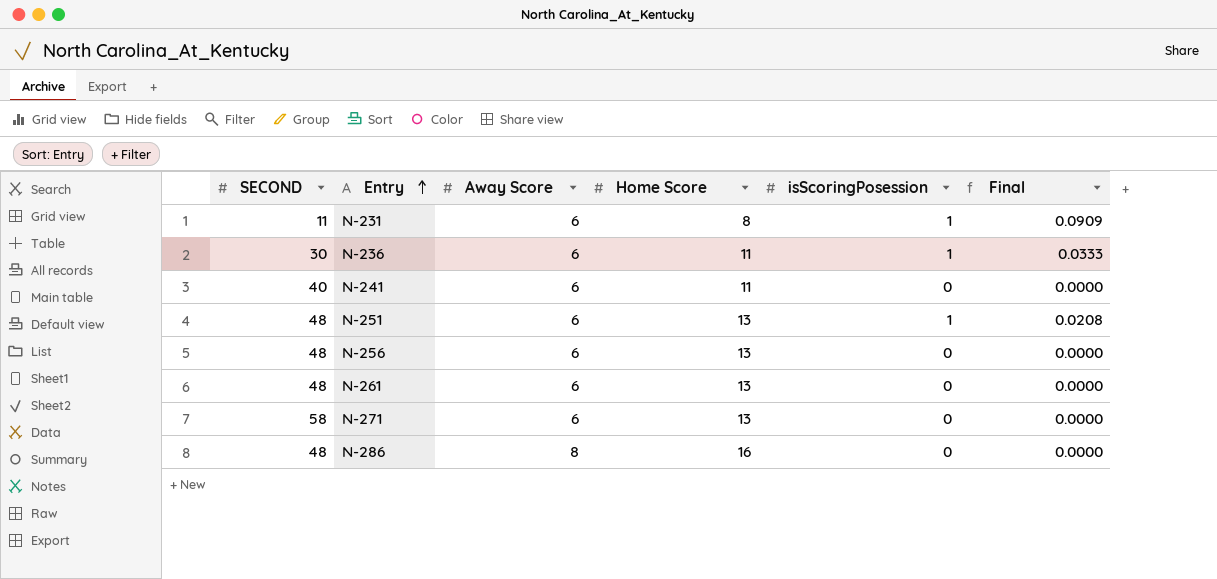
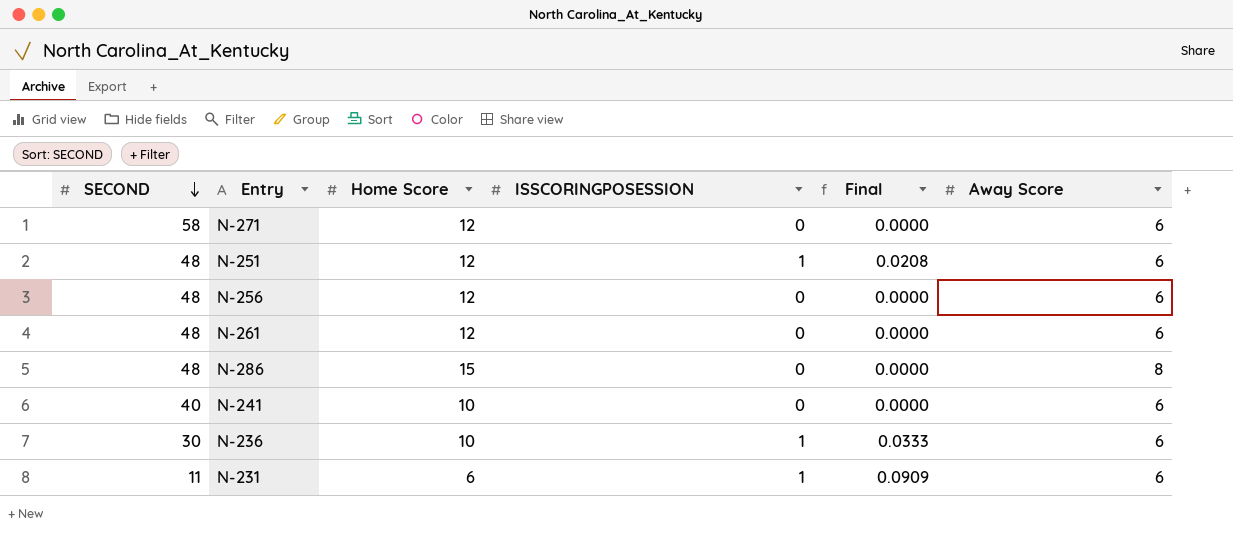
row order: Entry ascending -> SECOND descending
column name: isScoringPosession -> ISSCORINGPOSESSION
column Away Score | position: 3 -> 6
N-271 | Home Score: 13 -> 12
N-251 | Home Score: 13 -> 12
N-256 | Home Score: 13 -> 12
N-261 | Home Score: 13 -> 12
N-286 | Home Score: 16 -> 15
N-241 | Home Score: 11 -> 10
N-236 | Home Score: 11 -> 10
N-231 | Home Score: 8 -> 6

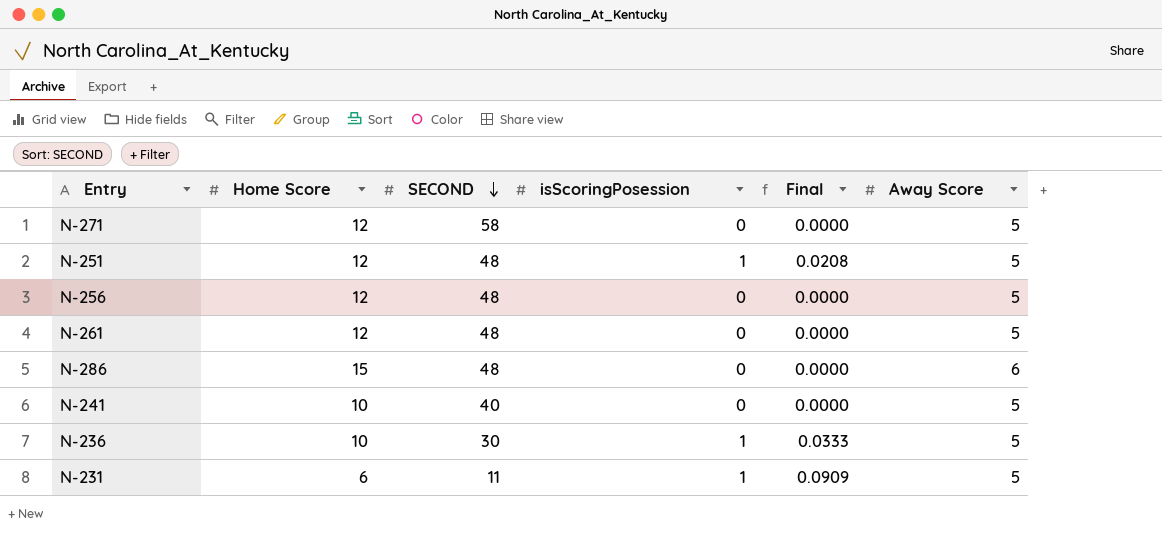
column SECOND | position: 1 -> 3
column name: ISSCORINGPOSESSION -> isScoringPosession
N-271 | Away Score: 6 -> 5
N-251 | Away Score: 6 -> 5
N-256 | Away Score: 6 -> 5
N-261 | Away Score: 6 -> 5
N-286 | Away Score: 8 -> 6
N-241 | Away Score: 6 -> 5
N-236 | Away Score: 6 -> 5
N-231 | Away Score: 6 -> 5

